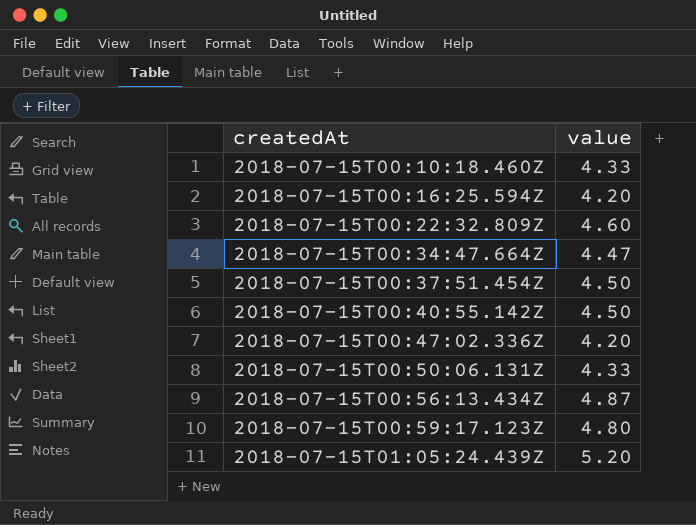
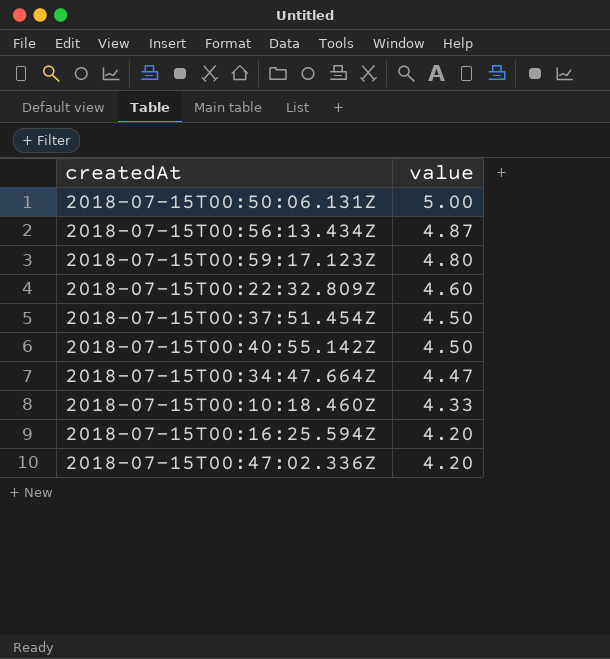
row order: createdAt ascending -> value descending
row 2018-07-15T01:05:24.439Z: 5.20 -> none
2018-07-15T00:50:06.131Z | value: 4.33 -> 5.00

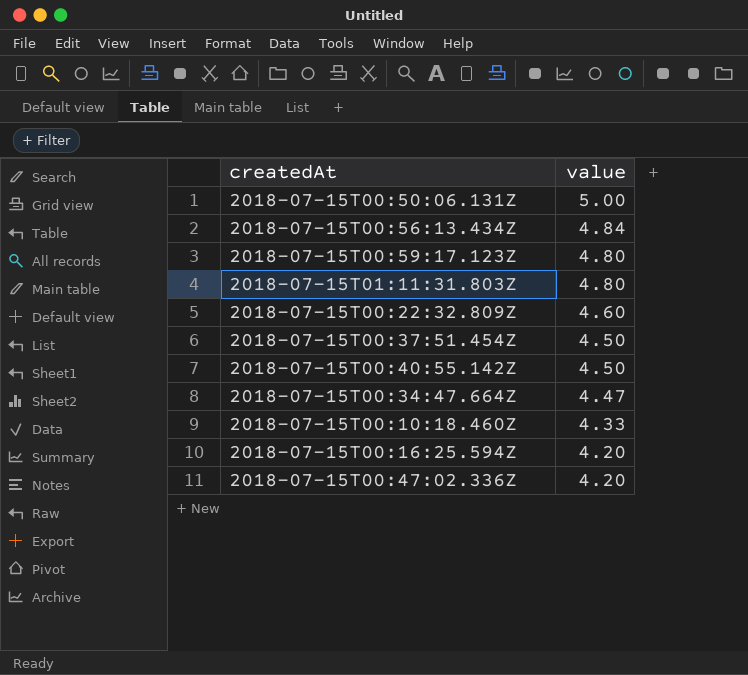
2018-07-15T00:56:13.434Z | value: 4.87 -> 4.84
row 2018-07-15T01:11:31.803Z: none -> 4.80

